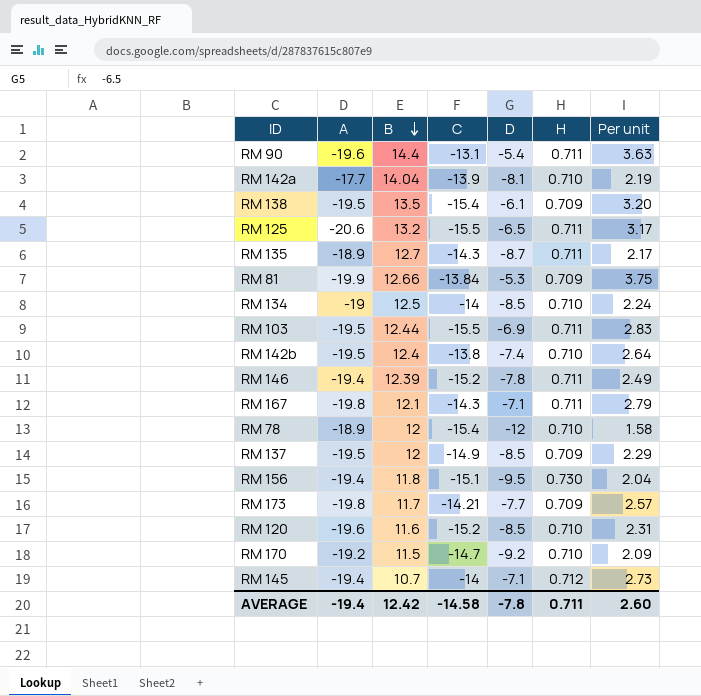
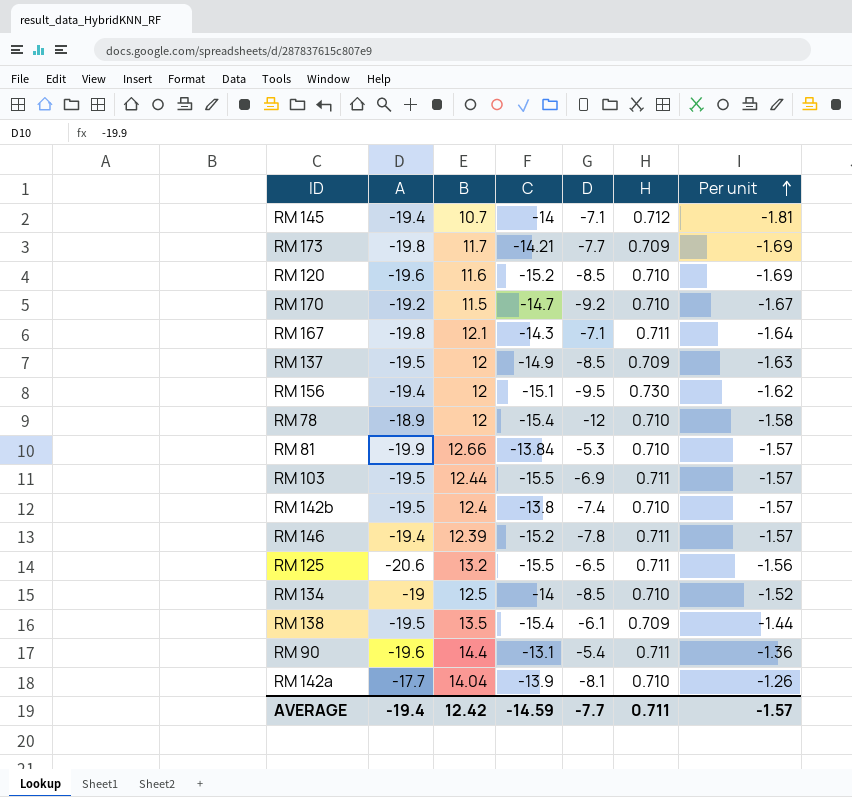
row order: B descending -> Per unit ascending
column Per unit | formula: [A] / [D] -> [A] / [B]
row RM 135: -18.9 | 12.7 | -14.3 | -8.7 | 0.711 | 2.17 -> none
RM 156 | B: 11.8 -> 12
RM 81 | H: 0.709 -> 0.710
AVERAGE | C: -14.58 -> -14.59
AVERAGE | D: -7.8 -> -7.7
AVERAGE | Per unit: 2.60 -> -1.57

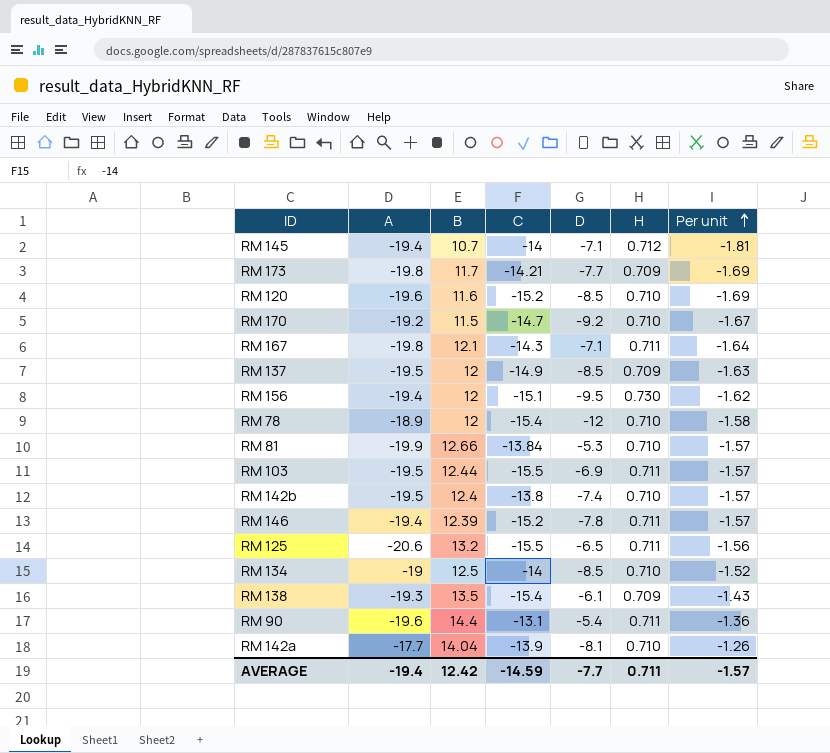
RM 138 | A: -19.5 -> -19.3
RM 138 | Per unit: -1.44 -> -1.43

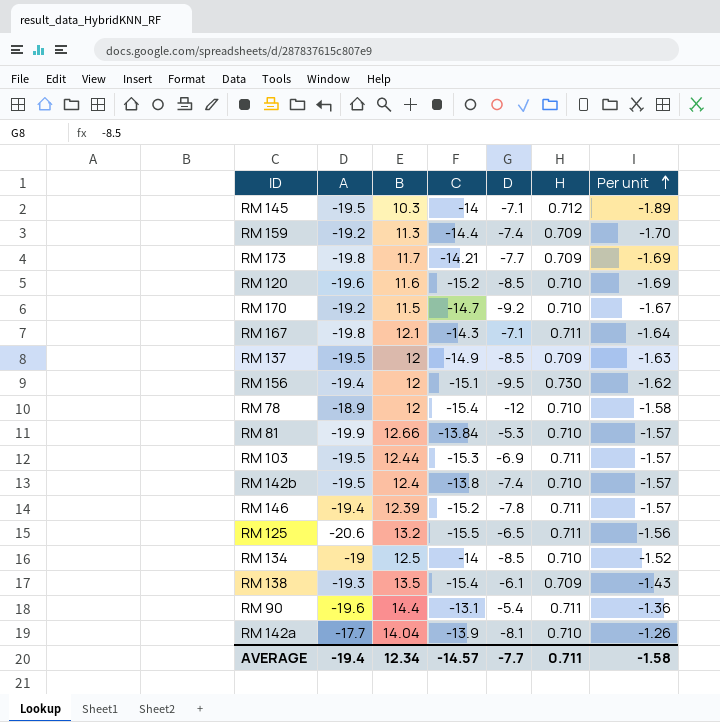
RM 145 | A: -19.4 -> -19.5
RM 145 | B: 10.7 -> 10.3
RM 145 | Per unit: -1.81 -> -1.89
row RM 159: none -> -19.2 | 11.3 | -14.4 | -7.4 | 0.709 | -1.70
RM 103 | C: -15.5 -> -15.3
AVERAGE | B: 12.42 -> 12.34
AVERAGE | C: -14.59 -> -14.57
AVERAGE | Per unit: -1.57 -> -1.58

